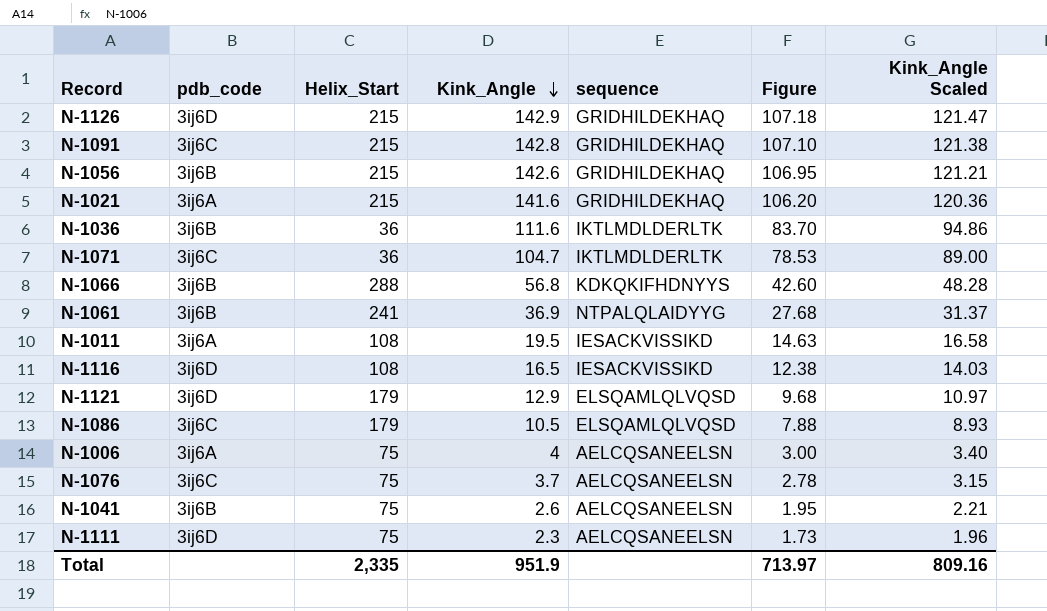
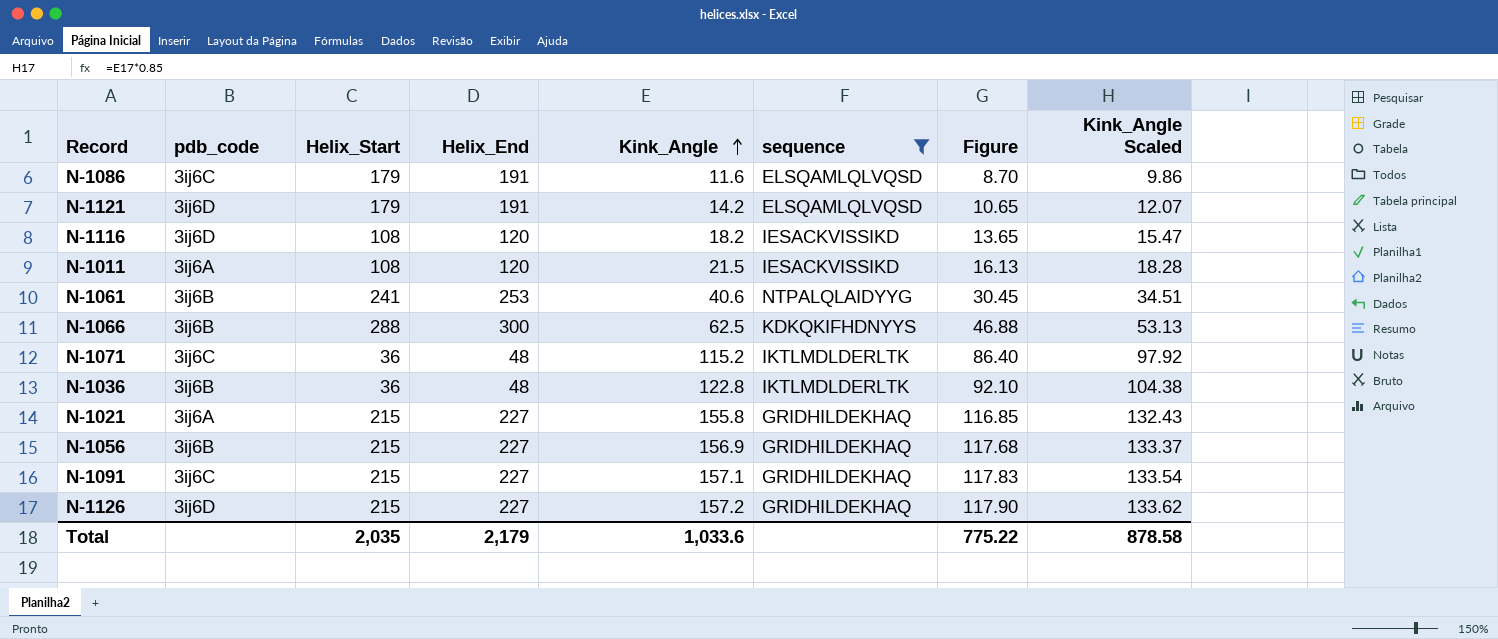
filter: none -> sequence != AELCQSANEELSN
row order: Kink_Angle descending -> Kink_Angle ascending
column Helix_End | position: none -> 4
N-1086 | Kink_Angle: 10.5 -> 11.6
N-1086 | Figure: 7.88 -> 8.70
N-1086 | Kink_Angle Scaled: 8.93 -> 9.86
N-1121 | Kink_Angle: 12.9 -> 14.2
N-1121 | Figure: 9.68 -> 10.65
N-1121 | Kink_Angle Scaled: 10.97 -> 12.07
N-1116 | Kink_Angle: 16.5 -> 18.2
N-1116 | Figure: 12.38 -> 13.65
N-1116 | Kink_Angle Scaled: 14.03 -> 15.47
N-1011 | Kink_Angle: 19.5 -> 21.5
N-1011 | Figure: 14.63 -> 16.13
N-1011 | Kink_Angle Scaled: 16.58 -> 18.28
N-1061 | Kink_Angle: 36.9 -> 40.6
N-1061 | Figure: 27.68 -> 30.45
N-1061 | Kink_Angle Scaled: 31.37 -> 34.51
N-1066 | Kink_Angle: 56.8 -> 62.5
N-1066 | Figure: 42.60 -> 46.88
N-1066 | Kink_Angle Scaled: 48.28 -> 53.13
N-1071 | Kink_Angle: 104.7 -> 115.2
N-1071 | Figure: 78.53 -> 86.40
N-1071 | Kink_Angle Scaled: 89.00 -> 97.92
N-1036 | Kink_Angle: 111.6 -> 122.8
N-1036 | Figure: 83.70 -> 92.10
N-1036 | Kink_Angle Scaled: 94.86 -> 104.38
N-1021 | Kink_Angle: 141.6 -> 155.8
N-1021 | Figure: 106.20 -> 116.85
N-1021 | Kink_Angle Scaled: 120.36 -> 132.43
N-1056 | Kink_Angle: 142.6 -> 156.9
N-1056 | Figure: 106.95 -> 117.68
N-1056 | Kink_Angle Scaled: 121.21 -> 133.37
N-1091 | Kink_Angle: 142.8 -> 157.1
N-1091 | Figure: 107.10 -> 117.83
N-1091 | Kink_Angle Scaled: 121.38 -> 133.54
N-1126 | Kink_Angle: 142.9 -> 157.2
N-1126 | Figure: 107.18 -> 117.90
N-1126 | Kink_Angle Scaled: 121.47 -> 133.62
Total | Helix_Start: 2,335 -> 2,035
Total | Kink_Angle: 951.9 -> 1,033.6
Total | Figure: 713.97 -> 775.22
Total | Kink_Angle Scaled: 809.16 -> 878.58

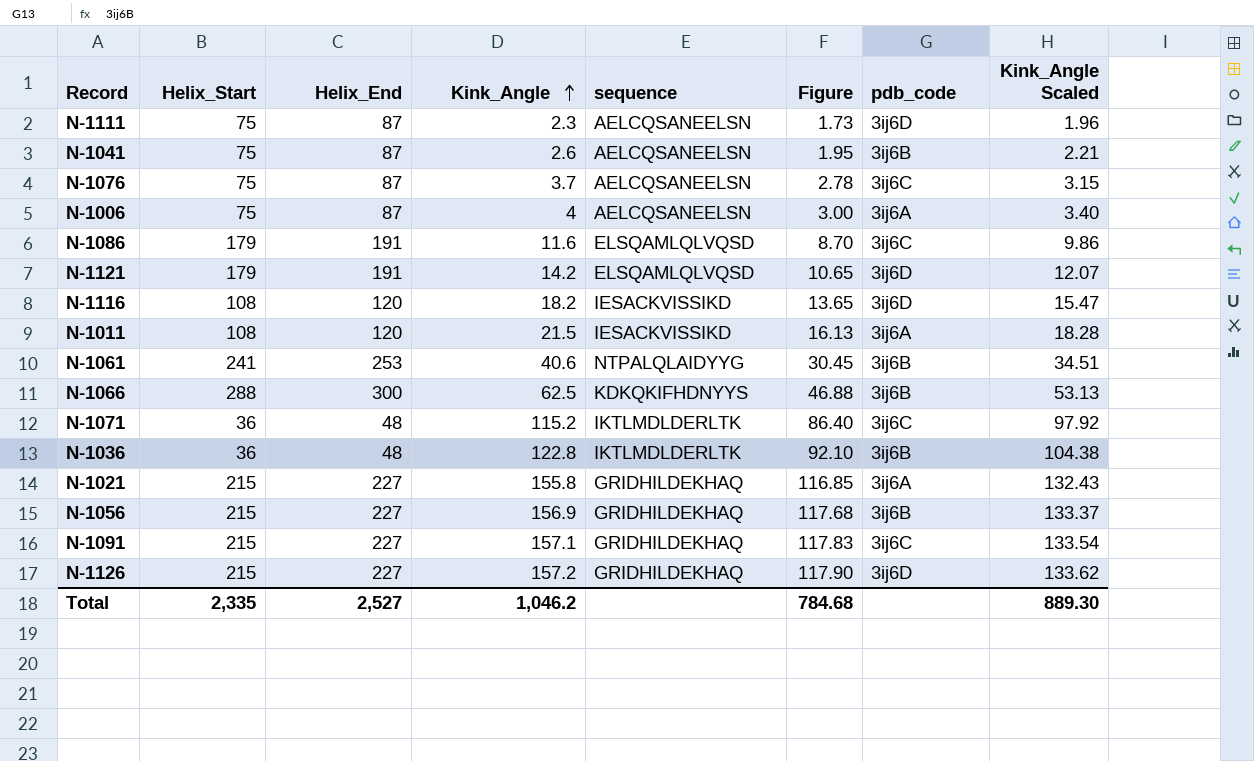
filter: sequence != AELCQSANEELSN -> none
column pdb_code | position: 2 -> 7
Total | Helix_Start: 2,035 -> 2,335
Total | Helix_End: 2,179 -> 2,527
Total | Kink_Angle: 1,033.6 -> 1,046.2
Total | Figure: 775.22 -> 784.68
Total | Kink_Angle Scaled: 878.58 -> 889.30

